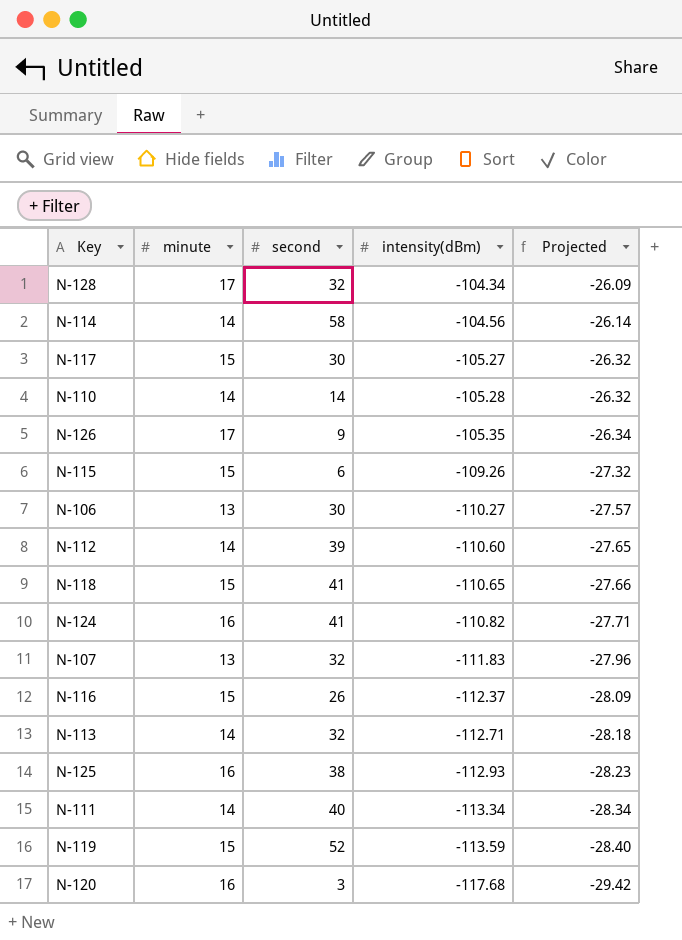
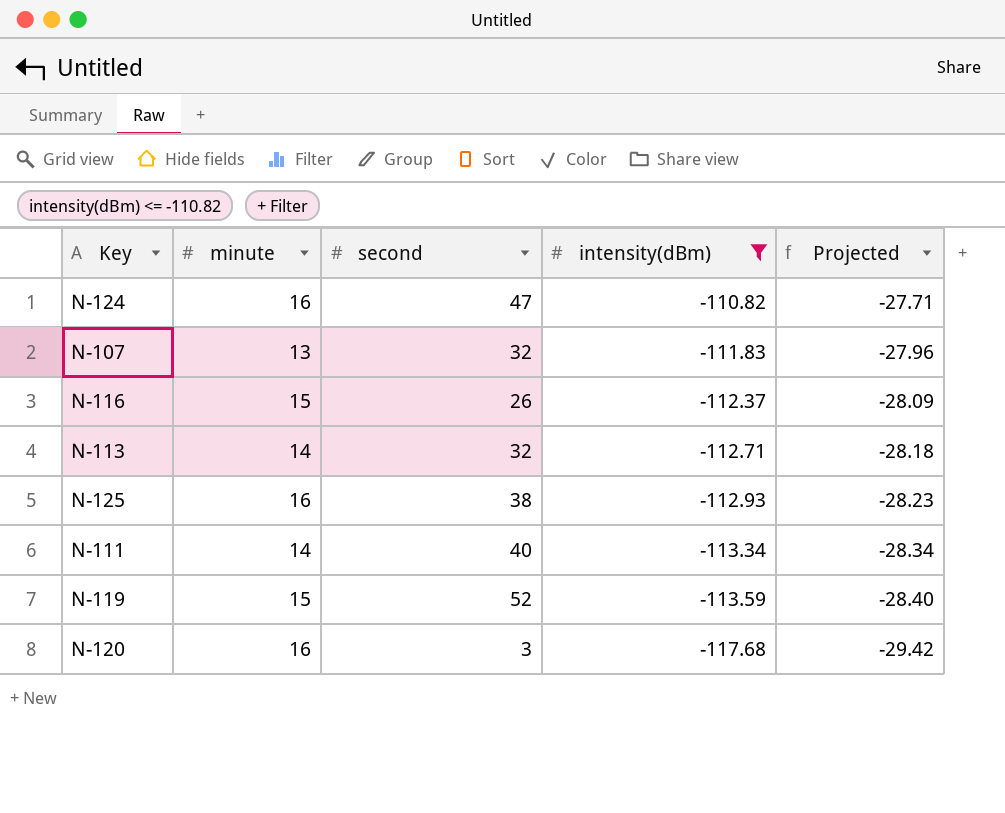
filter: none -> intensity(dBm) <= -110.82
N-124 | second: 41 -> 47

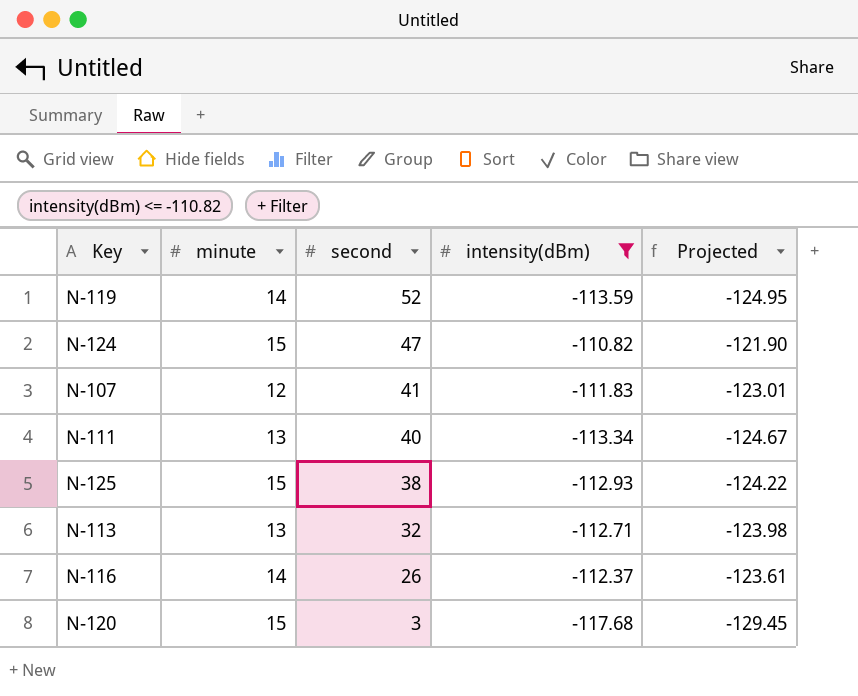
row order: intensity(dBm) descending -> second descending
column Projected | formula: [intensity(dBm)] * 0.25 -> [intensity(dBm)] * 1.1
N-119 | minute: 15 -> 14
N-124 | minute: 16 -> 15
N-107 | minute: 13 -> 12
N-107 | second: 32 -> 41
N-111 | minute: 14 -> 13
N-125 | minute: 16 -> 15
N-113 | minute: 14 -> 13
N-116 | minute: 15 -> 14
N-120 | minute: 16 -> 15

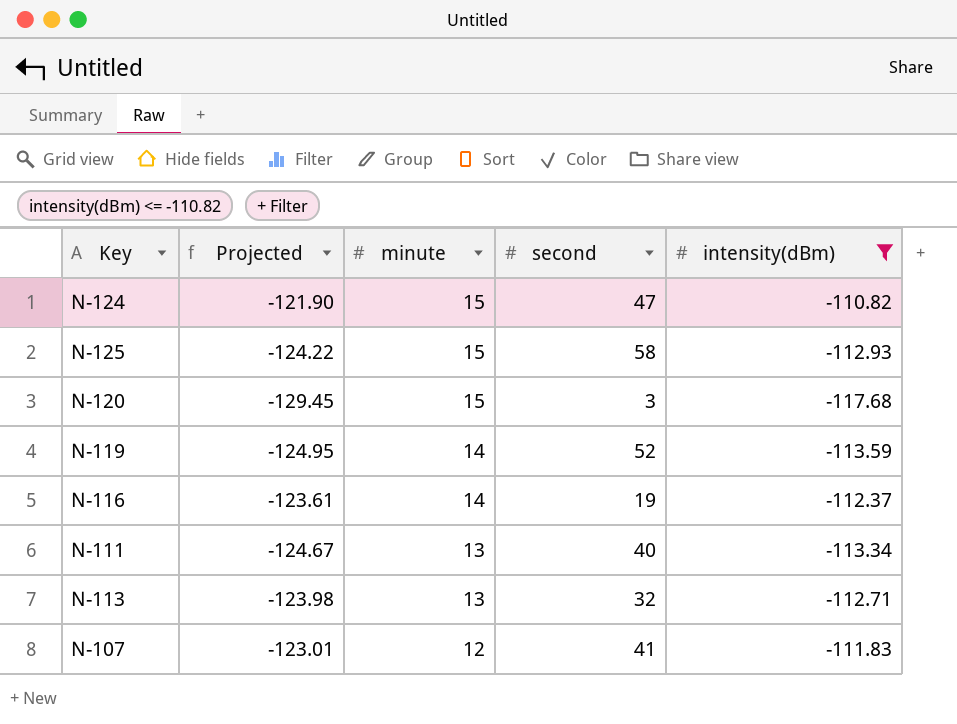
row order: second descending -> minute descending
column Projected | position: 5 -> 2
N-125 | second: 38 -> 58
N-116 | second: 26 -> 19

